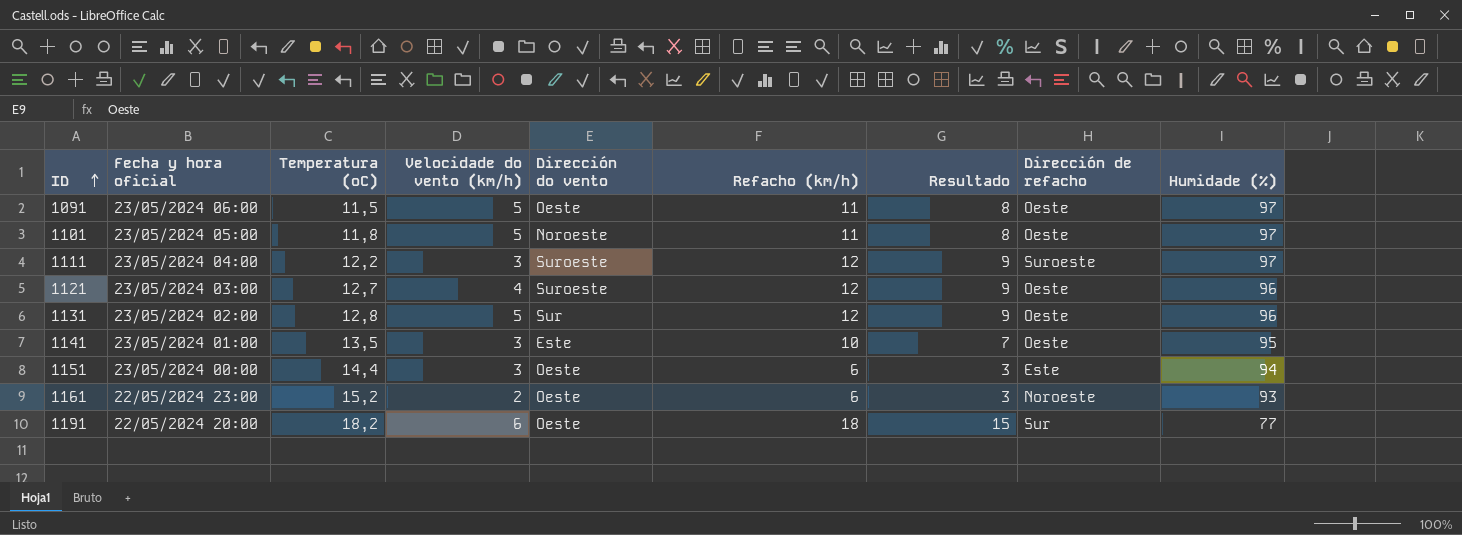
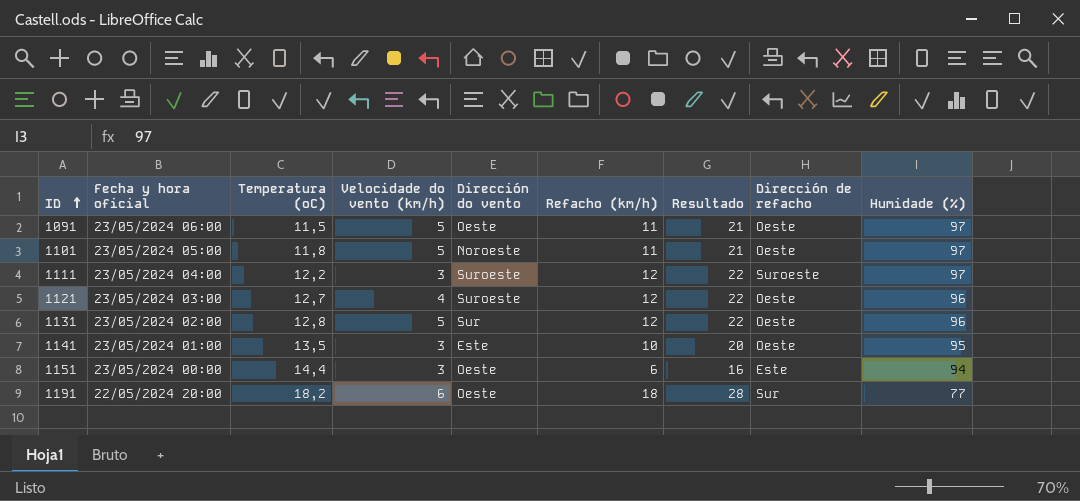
column Resultado | formula: [Refacho (km/h)] - 3 -> [Refacho (km/h)] + 10
row 1161: 22/05/2024 23:00 | 15,2 | 2 | Oeste | 6 | 3 | Noroeste | 93 -> none

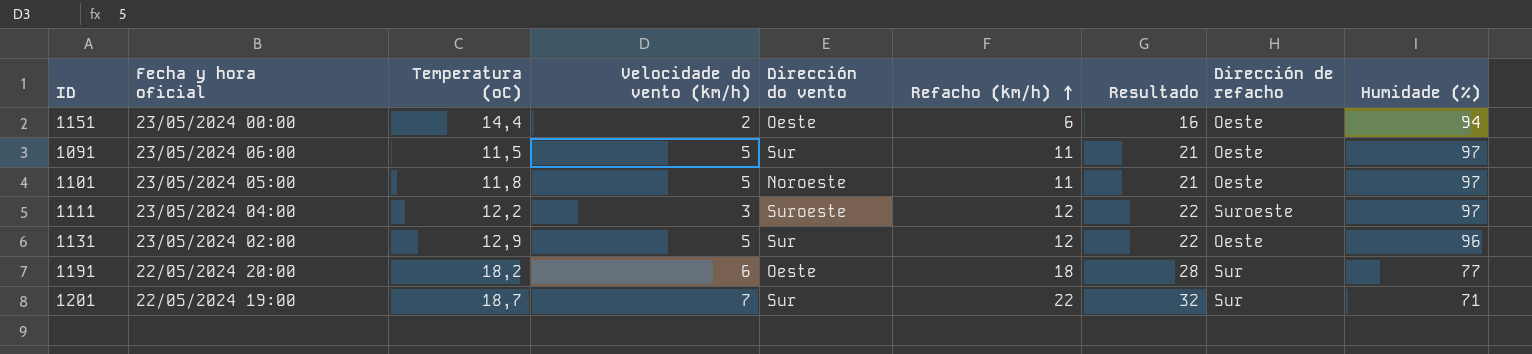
row order: ID ascending -> Refacho (km/h) ascending
row 1121: 23/05/2024 03:00 | 12,7 | 4 | Suroeste | 12 | 22 | Oeste | 96 -> none
row 1141: 23/05/2024 01:00 | 13,5 | 3 | Este | 10 | 20 | Oeste | 95 -> none
1151 | Velocidade do vento (km/h): 3 -> 2
1151 | Dirección de refacho: Este -> Oeste
1091 | Dirección do vento: Oeste -> Sur
1131 | Temperatura (ºC): 12,8 -> 12,9
row 1201: none -> 22/05/2024 19:00 | 18,7 | 7 | Sur | 22 | 32 | Sur | 71

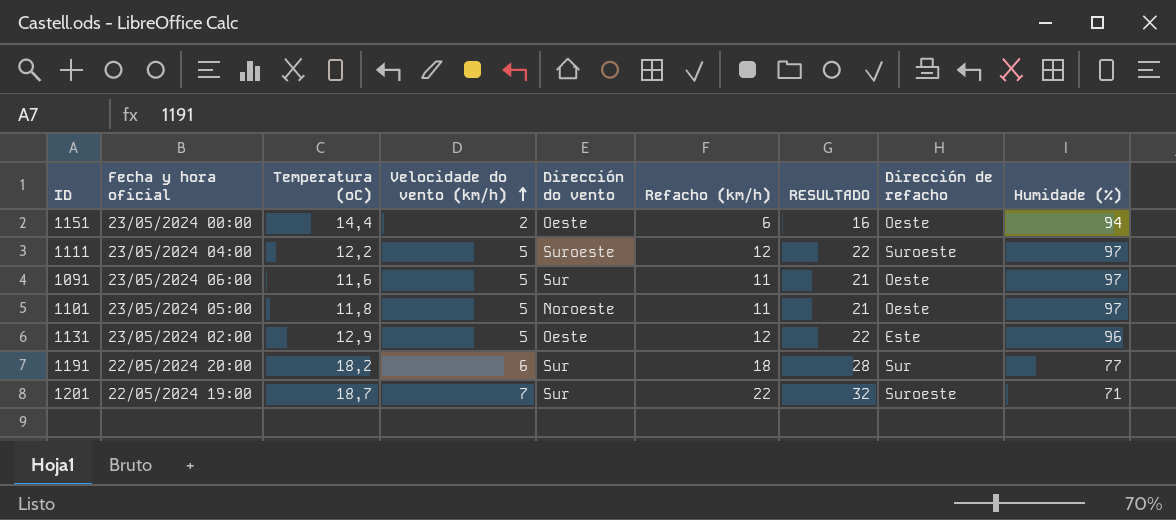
row order: Refacho (km/h) ascending -> Velocidade do vento (km/h) ascending
column name: Resultado -> RESULTADO
1111 | Velocidade do vento (km/h): 3 -> 5
1091 | Temperatura (ºC): 11,5 -> 11,6
1131 | Dirección do vento: Sur -> Oeste
1131 | Dirección de refacho: Oeste -> Este
1191 | Dirección do vento: Oeste -> Sur
1201 | Dirección de refacho: Sur -> Suroeste

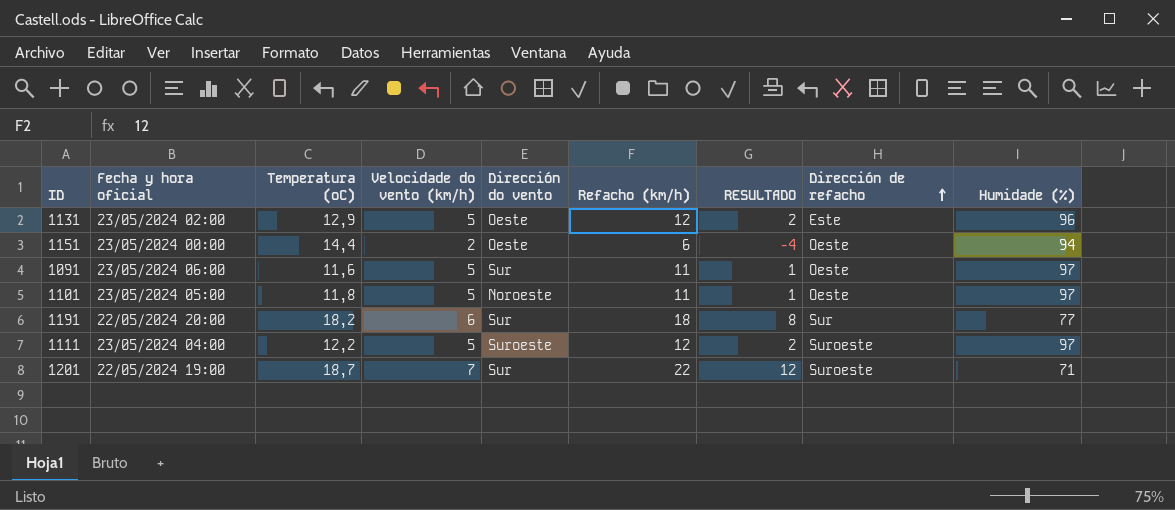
row order: Velocidade do vento (km/h) ascending -> Dirección de refacho ascending
column RESULTADO | formula: [Refacho (km/h)] + 10 -> [Refacho (km/h)] - 10

